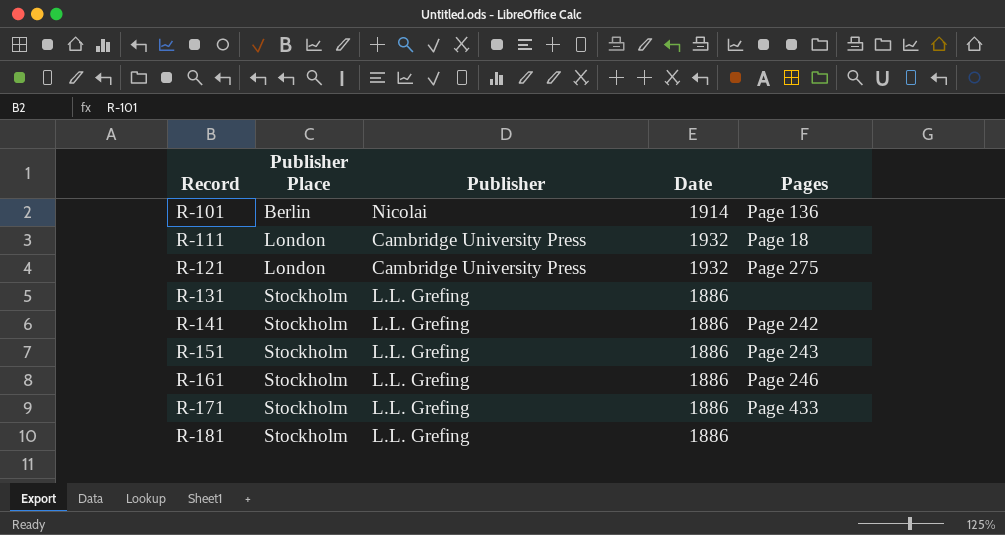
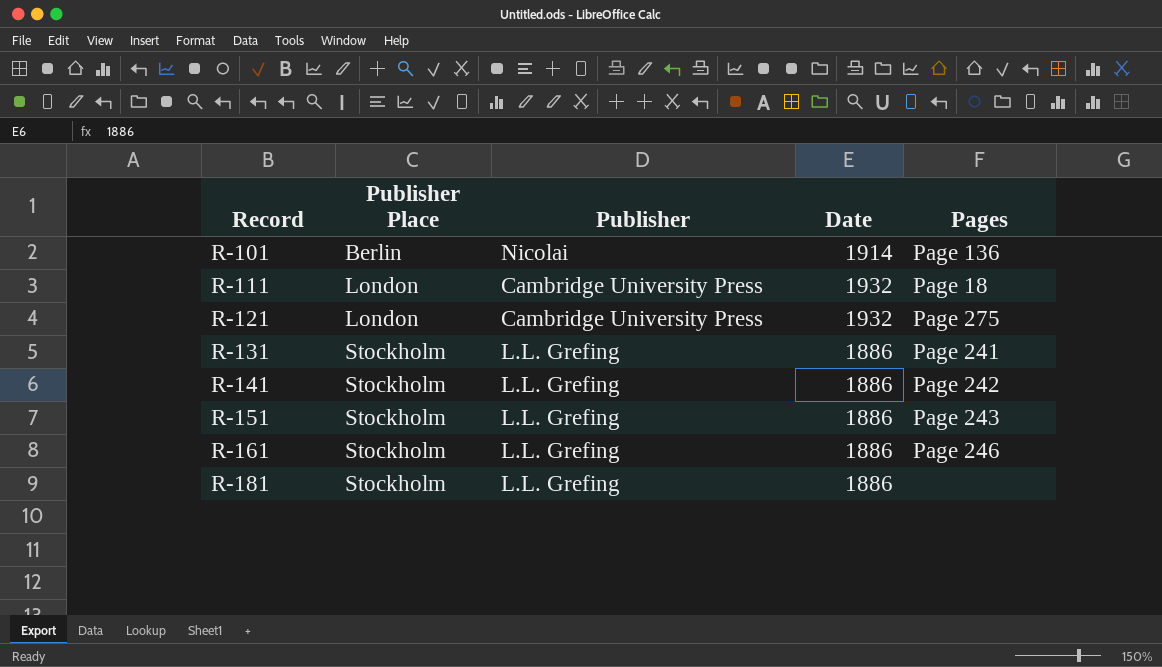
row R-171: Stockholm | L.L. Grefing | 1886 | Page 433 -> none
R-131 | Pages: none -> Page 241

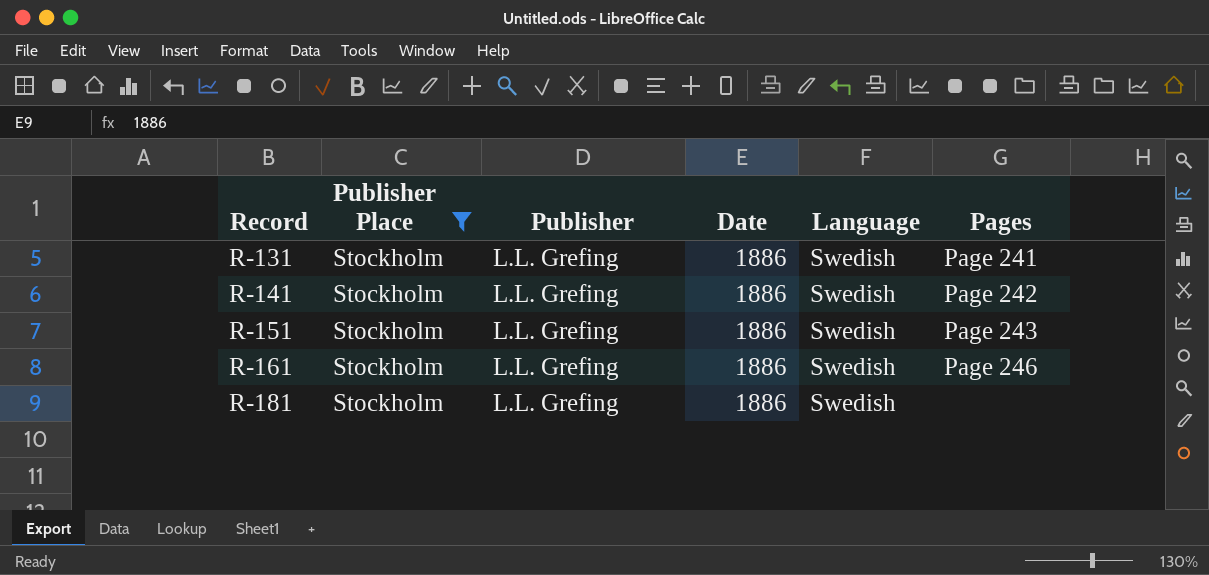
filter: none -> Publisher Place = Stockholm
column Language | position: none -> 5

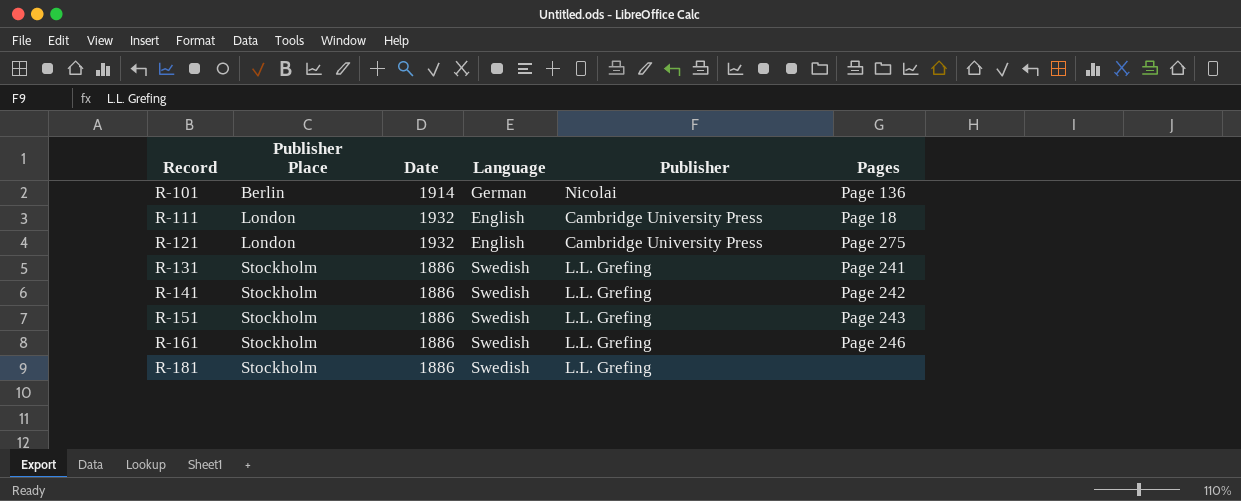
filter: Publisher Place = Stockholm -> none
column Publisher | position: 3 -> 5

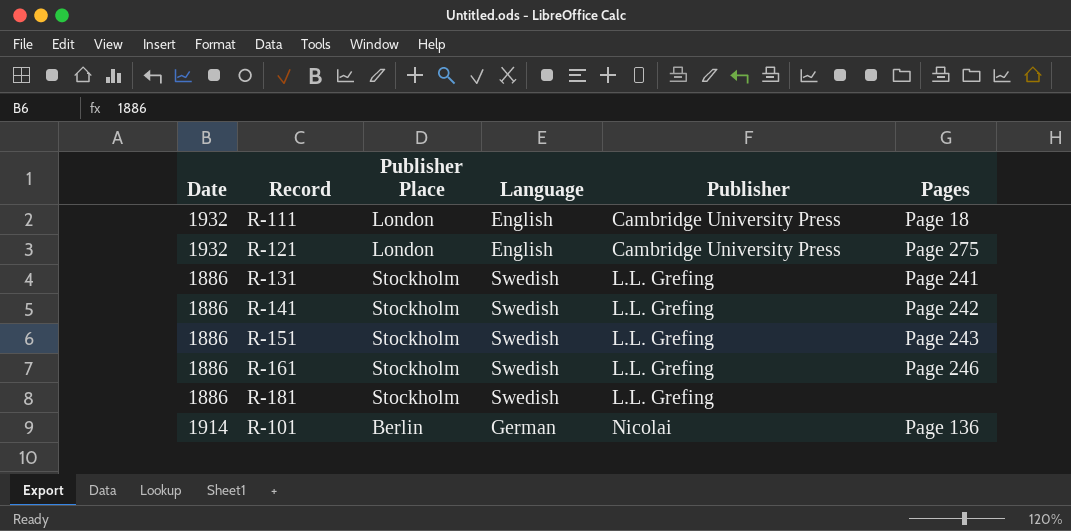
row order: Record ascending -> Publisher ascending
column Date | position: 3 -> 1

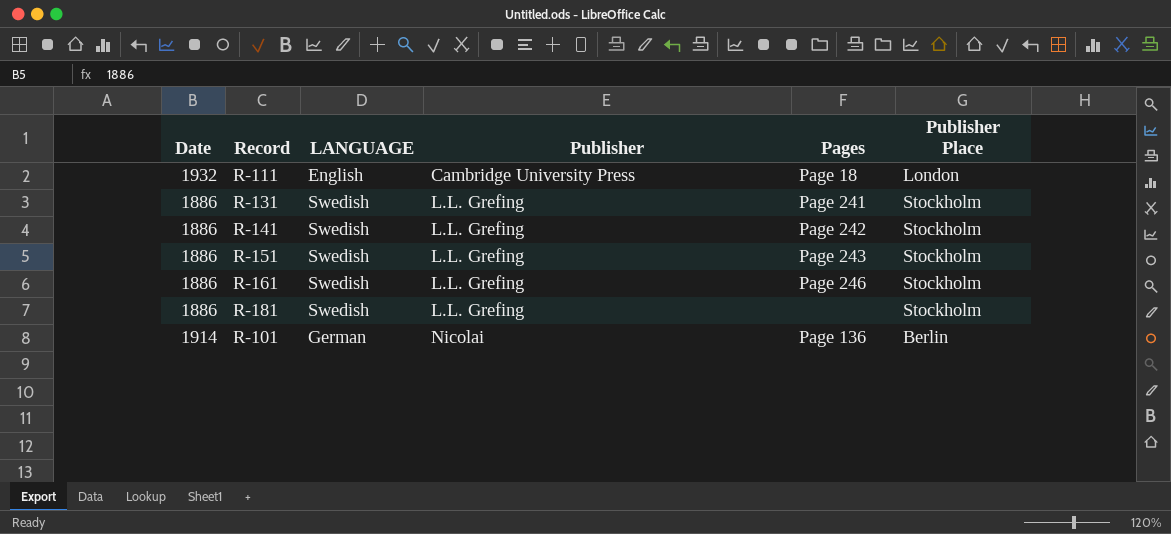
column name: Language -> LANGUAGE
column Publisher Place | position: 3 -> 6
row R-121: 1932 | London | English | Cambridge University Press | Page 275 -> none

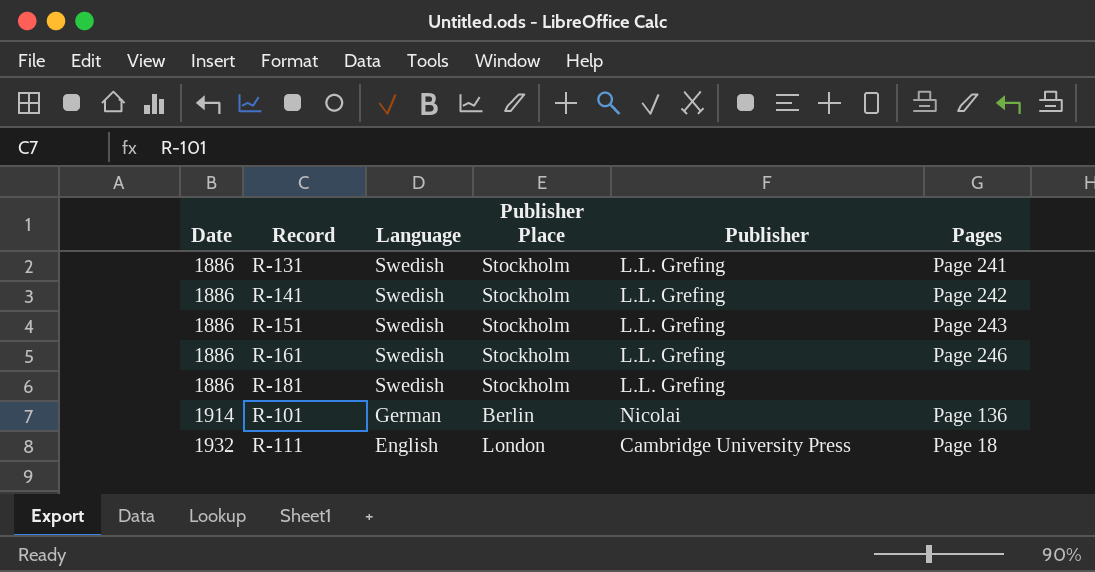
row order: Publisher ascending -> Date ascending
column name: LANGUAGE -> Language
column Publisher Place | position: 6 -> 4

